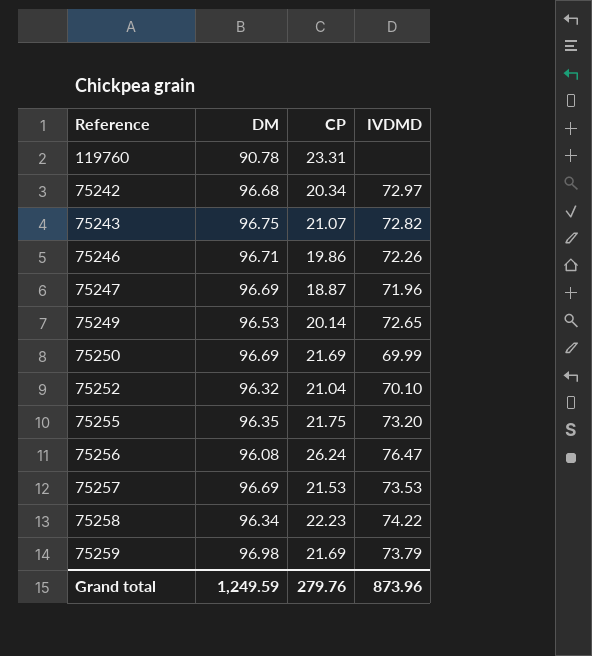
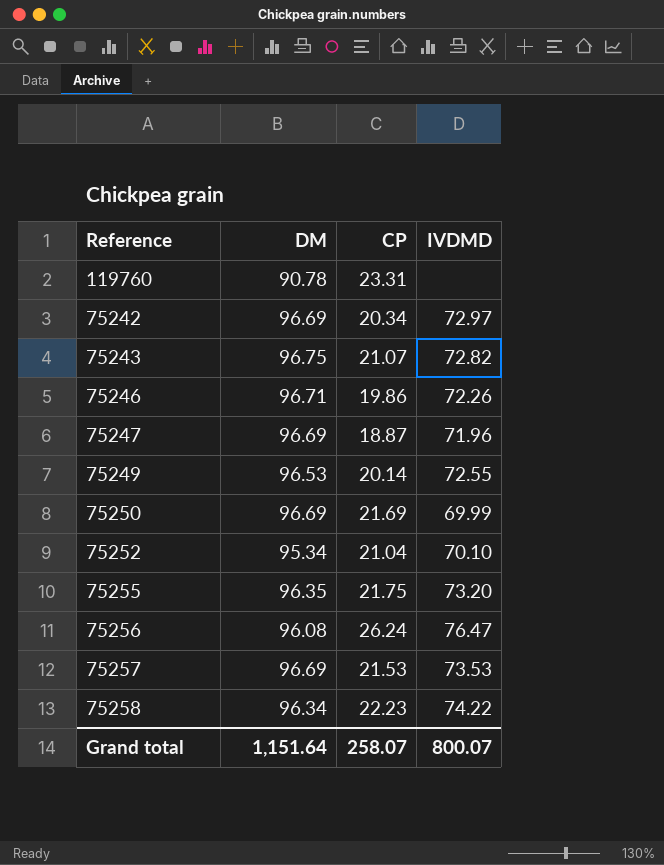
row 75259: 96.98 | 21.69 | 73.79 -> none
75242 | DM: 96.68 -> 96.69
75249 | IVDMD: 72.65 -> 72.55
75252 | DM: 96.32 -> 95.34
Grand total | DM: 1,249.59 -> 1,151.64
Grand total | CP: 279.76 -> 258.07
Grand total | IVDMD: 873.96 -> 800.07

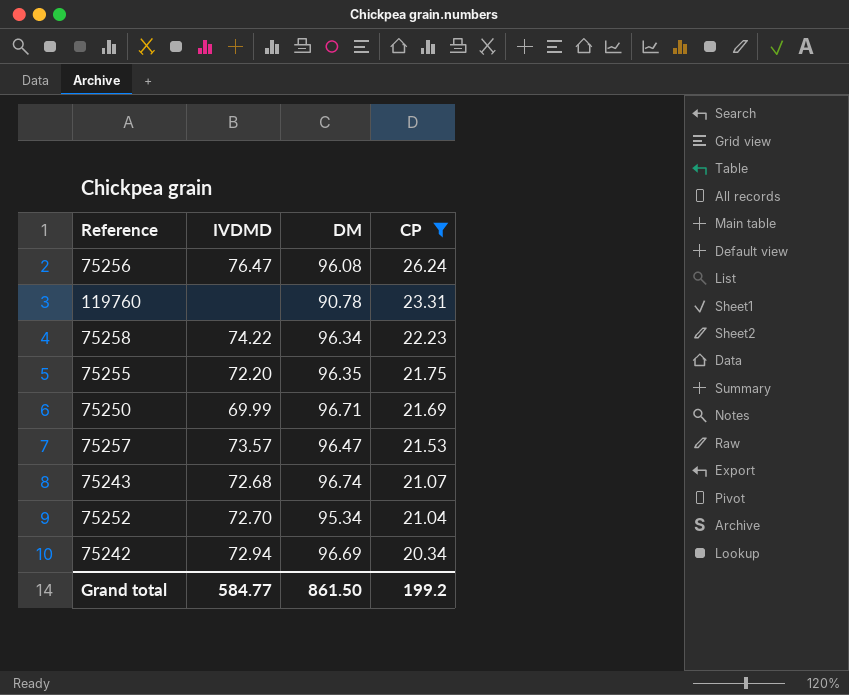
filter: none -> CP >= 20.34
row order: none -> CP descending
column IVDMD | position: 4 -> 2
75255 | IVDMD: 73.20 -> 72.20
75250 | DM: 96.69 -> 96.71
75257 | IVDMD: 73.53 -> 73.57
75257 | DM: 96.69 -> 96.47
75243 | IVDMD: 72.82 -> 72.68
75243 | DM: 96.75 -> 96.74
75252 | IVDMD: 70.10 -> 72.70
75242 | IVDMD: 72.97 -> 72.94
Grand total | IVDMD: 800.07 -> 584.77
Grand total | DM: 1,151.64 -> 861.50
Grand total | CP: 258.07 -> 199.2

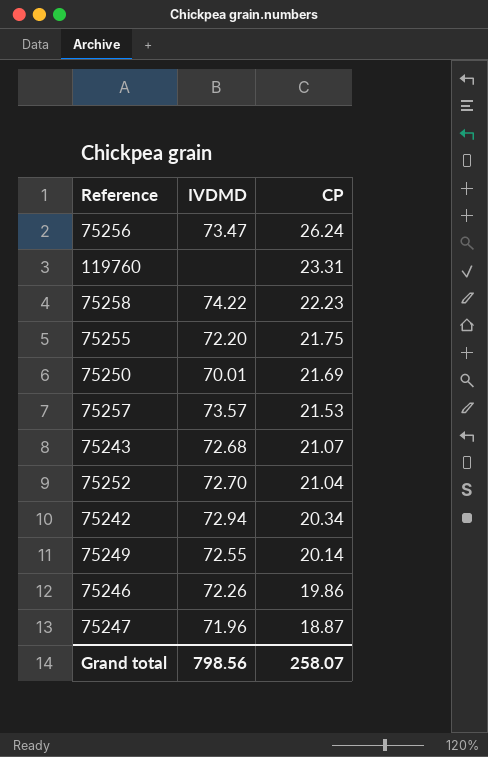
filter: CP >= 20.34 -> none
column DM | position: 3 -> none
75256 | IVDMD: 76.47 -> 73.47
75250 | IVDMD: 69.99 -> 70.01
Grand total | IVDMD: 584.77 -> 798.56
Grand total | CP: 199.2 -> 258.07

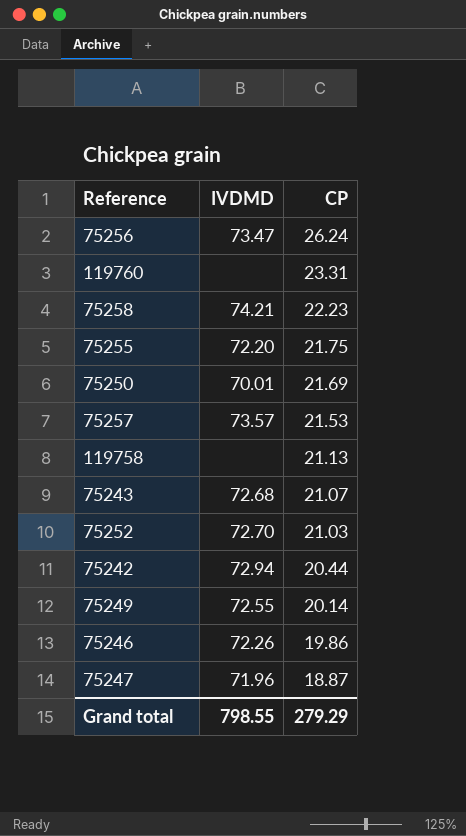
75258 | IVDMD: 74.22 -> 74.21
row 119758: none -> none | 21.13
75252 | CP: 21.04 -> 21.03
75242 | CP: 20.34 -> 20.44
Grand total | IVDMD: 798.56 -> 798.55
Grand total | CP: 258.07 -> 279.29

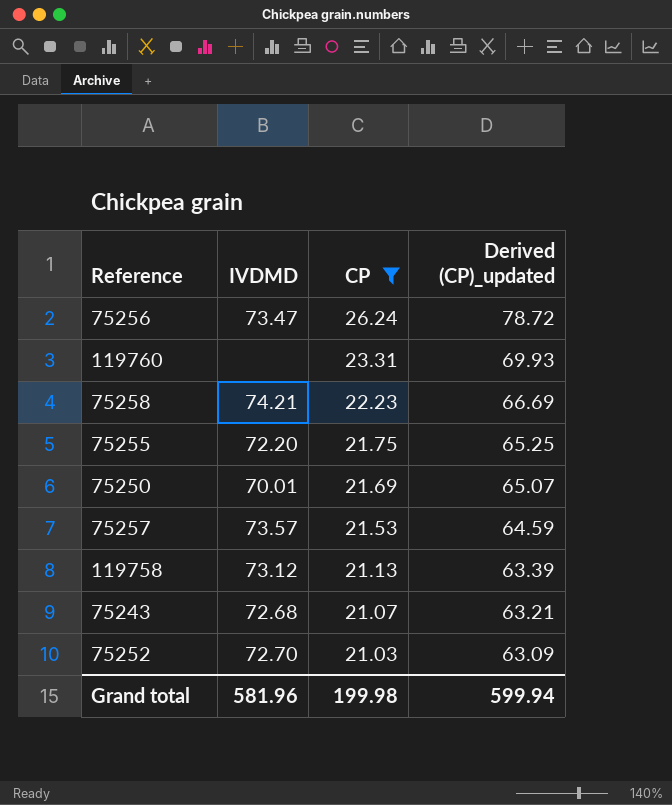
filter: none -> CP >= 21.03
column Derived (CP)_updated | formula: none -> [CP] * 3
119758 | IVDMD: none -> 73.12
Grand total | IVDMD: 798.55 -> 581.96
Grand total | CP: 279.29 -> 199.98

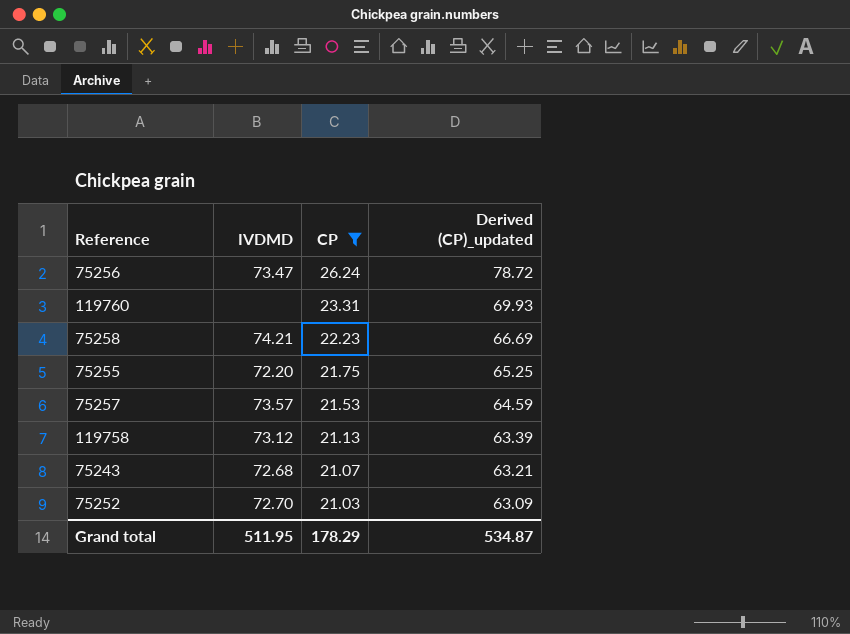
row 75250: 70.01 | 21.69 | 65.07 -> none
Grand total | IVDMD: 581.96 -> 511.95
Grand total | CP: 199.98 -> 178.29
Grand total | Derived (CP)_updated: 599.94 -> 534.87

